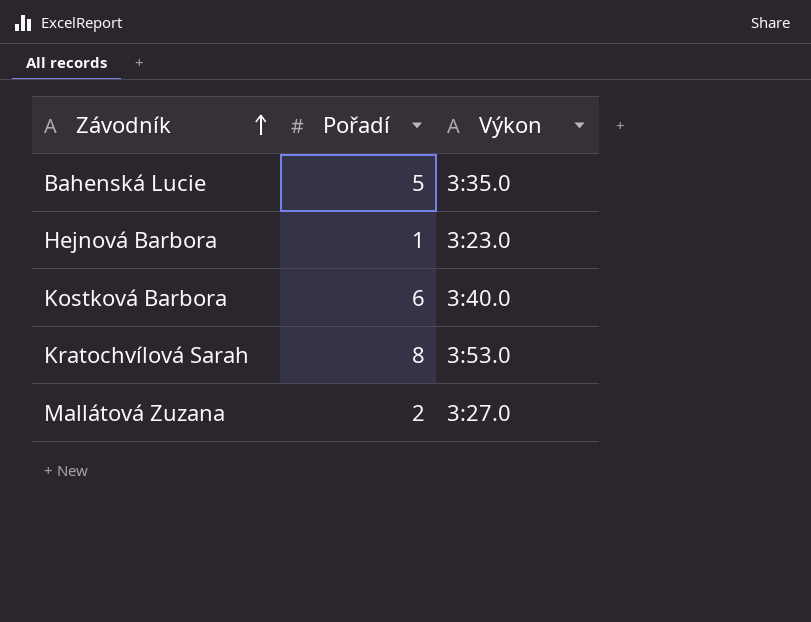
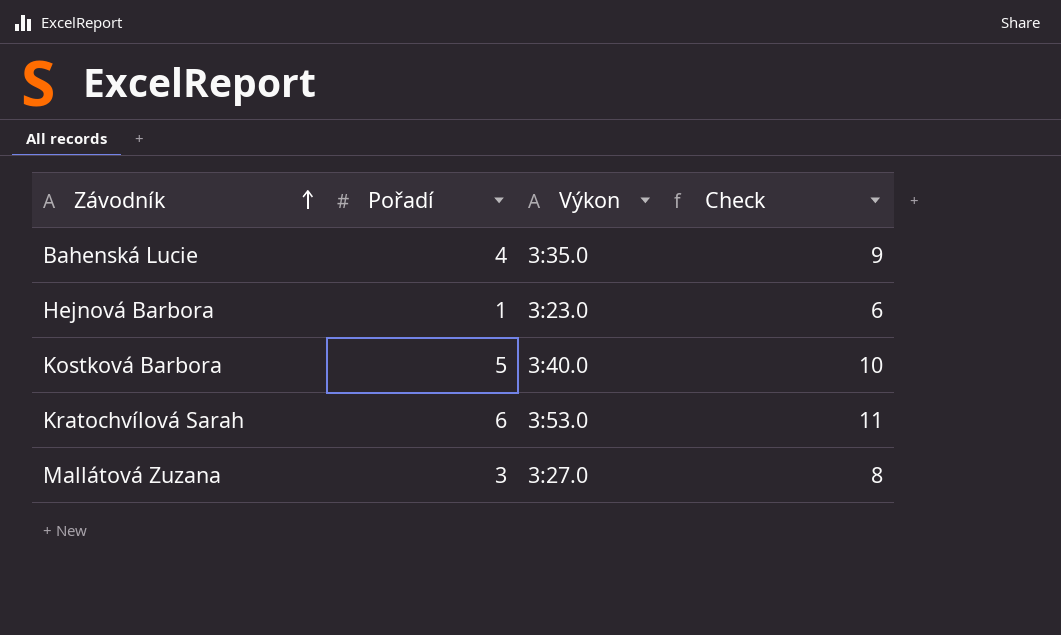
column Check | formula: none -> [Pořadí] + 5
Bahenská Lucie | Pořadí: 5 -> 4
Kostková Barbora | Pořadí: 6 -> 5
Kratochvílová Sarah | Pořadí: 8 -> 6
Mallátová Zuzana | Pořadí: 2 -> 3

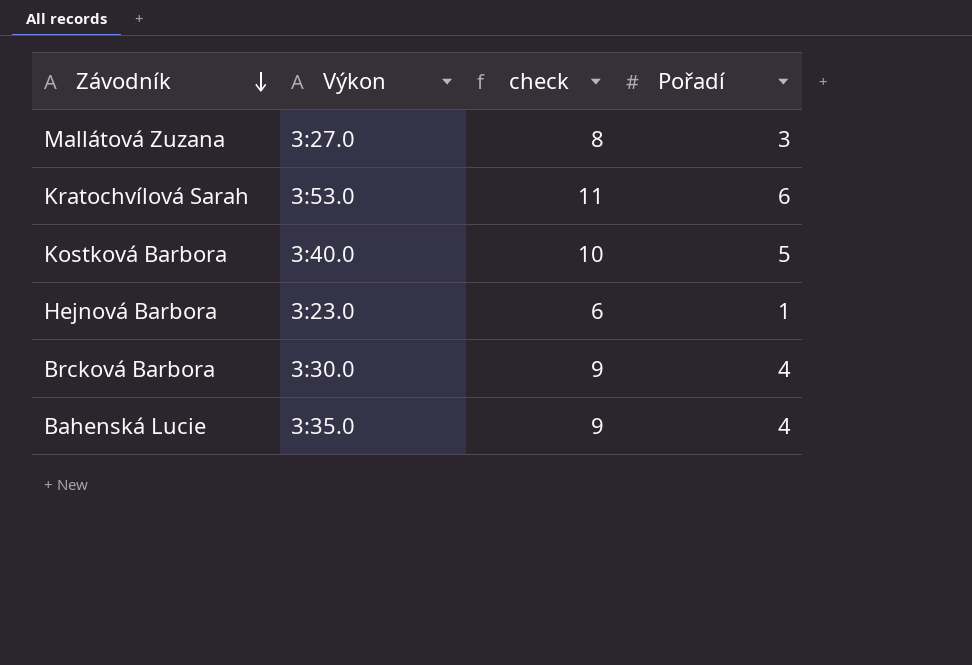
row order: Závodník ascending -> Závodník descending
column name: Check -> check
column Pořadí | position: 2 -> 4
row Brcková Barbora: none -> 3:30.0 | 9 | 4

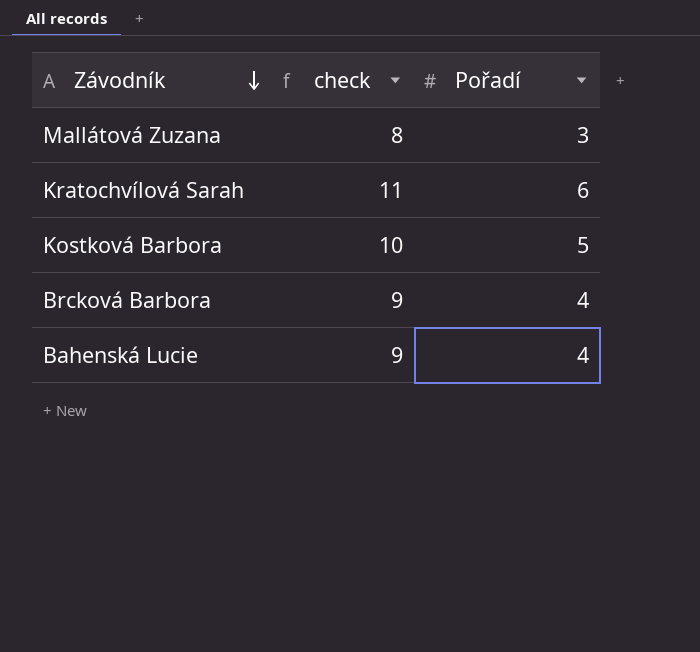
column Výkon | position: 2 -> none
row Hejnová Barbora: 3:23.0 | 6 | 1 -> none

